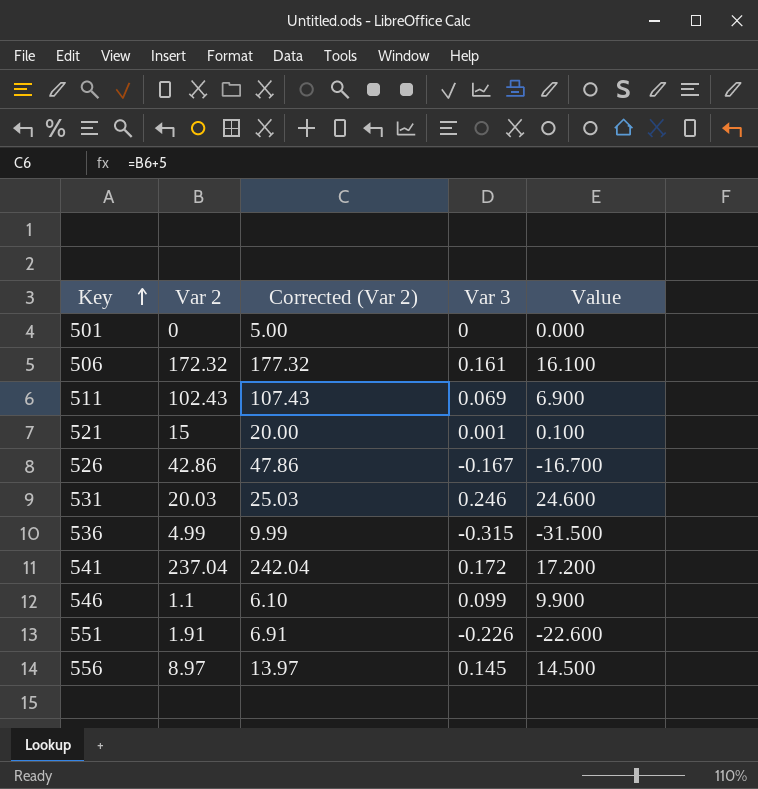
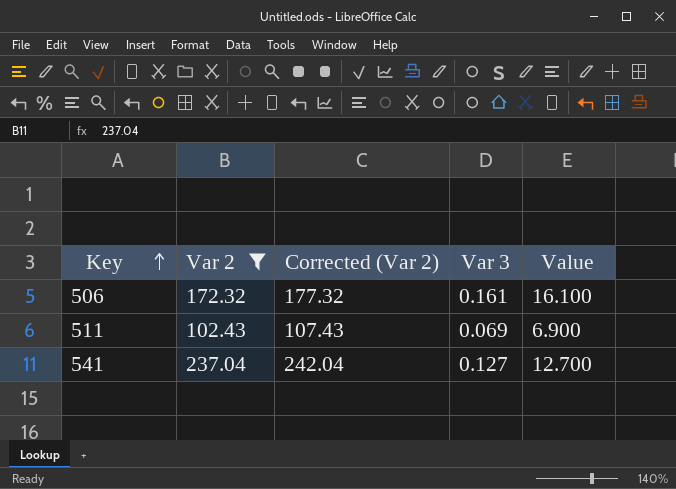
filter: none -> Var 2 >= 102.43
541 | Var 3: 0.172 -> 0.127
541 | Value: 17.200 -> 12.700

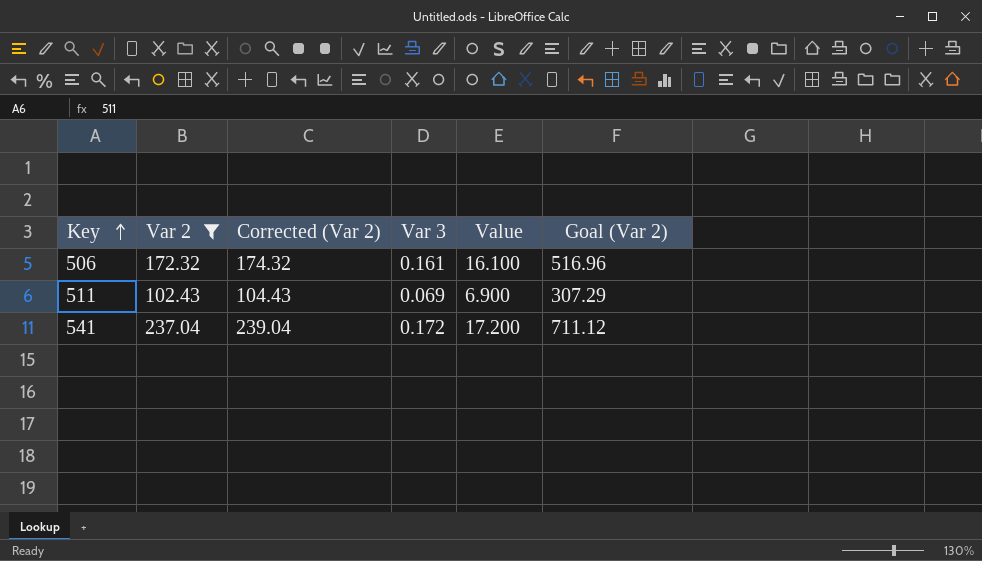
column Corrected (Var 2) | formula: [Var 2] + 5 -> [Var 2] + 2
column Goal (Var 2) | formula: none -> [Var 2] * 3
541 | Var 3: 0.127 -> 0.172
541 | Value: 12.700 -> 17.200

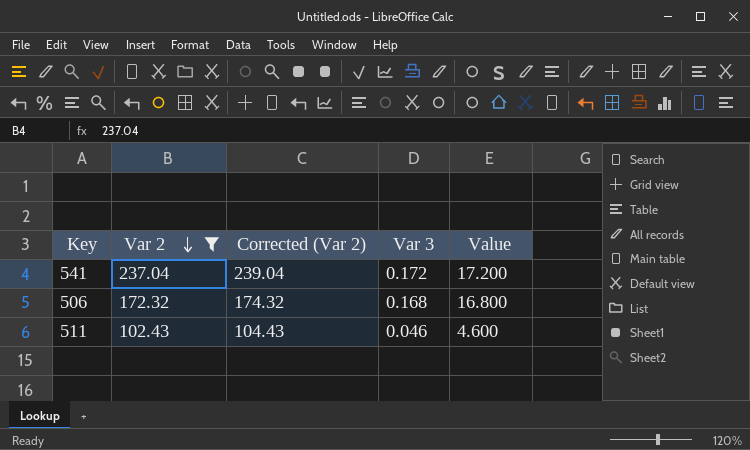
row order: Key ascending -> Var 2 descending
column Goal (Var 2) | formula: [Var 2] * 3 -> none
506 | Var 3: 0.161 -> 0.168
506 | Value: 16.100 -> 16.800
511 | Var 3: 0.069 -> 0.046
511 | Value: 6.900 -> 4.600

